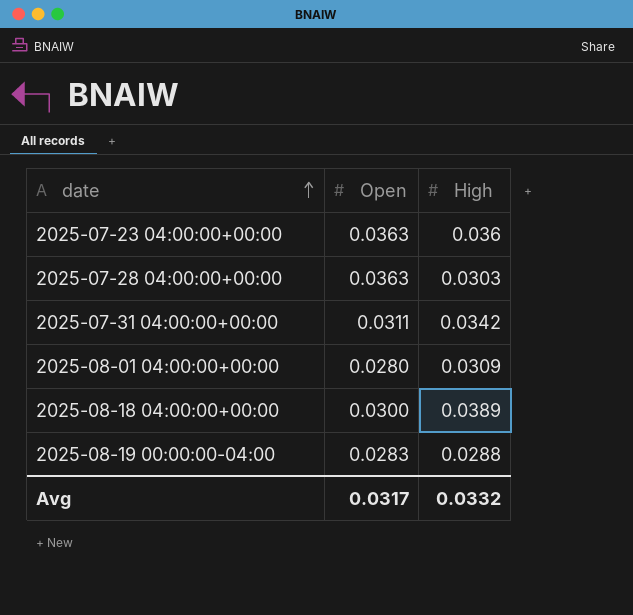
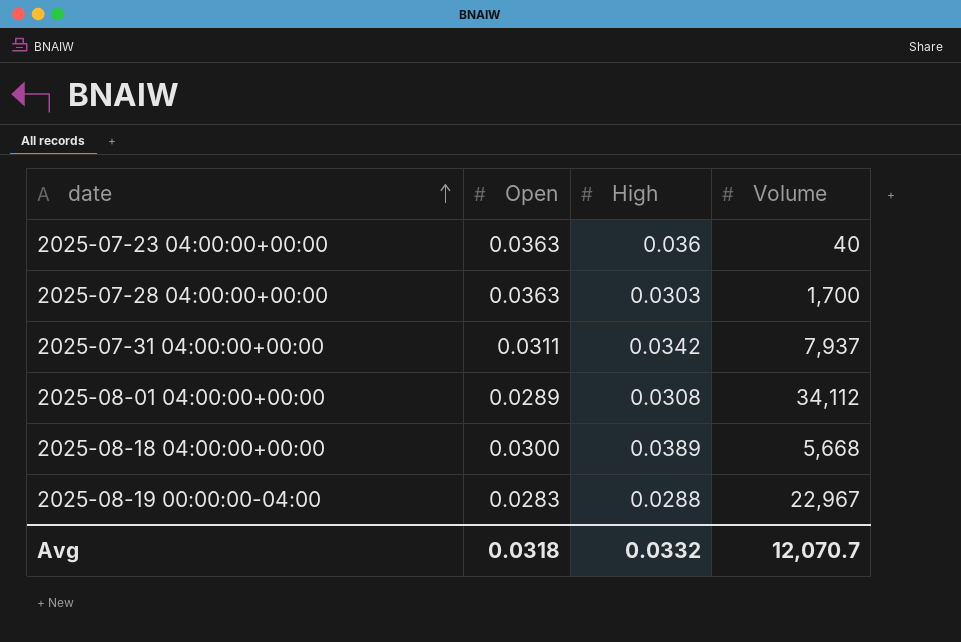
column Volume | position: none -> 4
2025-08-01 04:00:00+00:00 | Open: 0.0280 -> 0.0289
2025-08-01 04:00:00+00:00 | High: 0.0309 -> 0.0308
Avg | Open: 0.0317 -> 0.0318

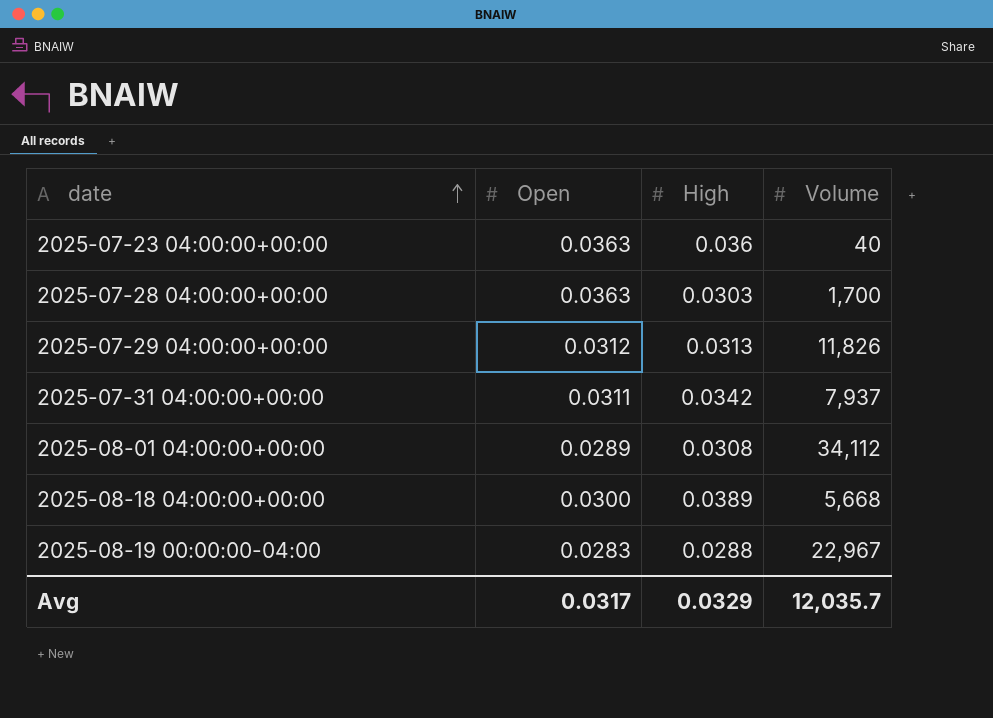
row 2025-07-29 04:00:00+00:00: none -> 0.0312 | 0.0313 | 11,826
Avg | Open: 0.0318 -> 0.0317
Avg | High: 0.0332 -> 0.0329
Avg | Volume: 12,070.7 -> 12,035.7

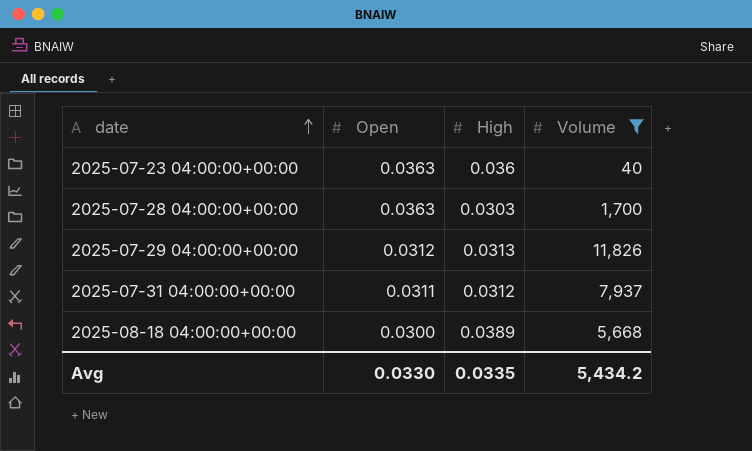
filter: none -> Volume <= 11,826
2025-07-31 04:00:00+00:00 | High: 0.0342 -> 0.0312
Avg | Open: 0.0317 -> 0.0330
Avg | High: 0.0329 -> 0.0335
Avg | Volume: 12,035.7 -> 5,434.2

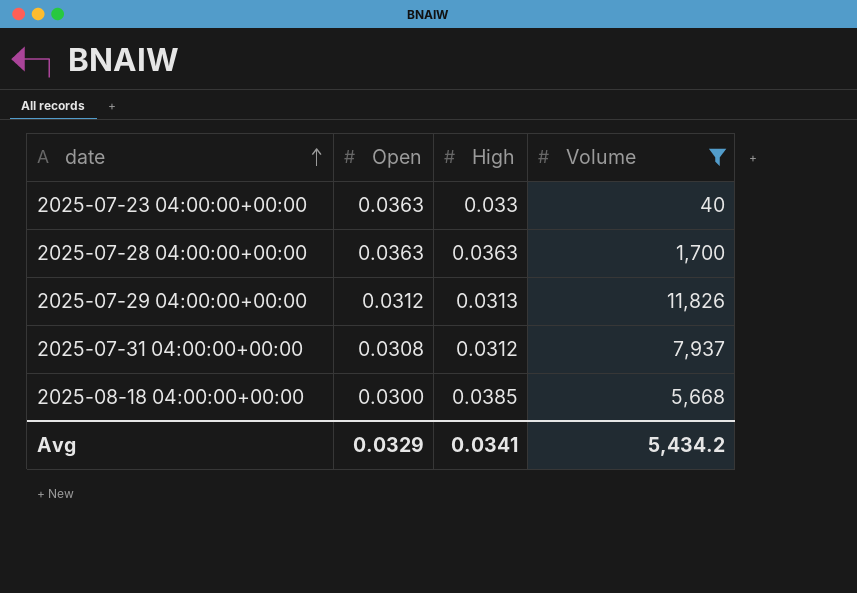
2025-07-23 04:00:00+00:00 | High: 0.036 -> 0.033
2025-07-28 04:00:00+00:00 | High: 0.0303 -> 0.0363
2025-07-31 04:00:00+00:00 | Open: 0.0311 -> 0.0308
2025-08-18 04:00:00+00:00 | High: 0.0389 -> 0.0385
Avg | Open: 0.0330 -> 0.0329
Avg | High: 0.0335 -> 0.0341

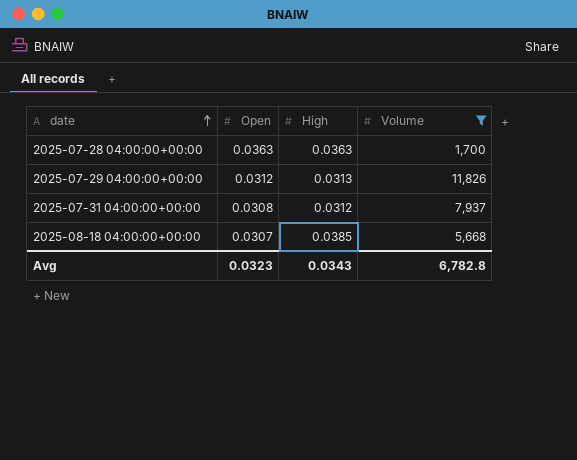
row 2025-07-23 04:00:00+00:00: 0.0363 | 0.033 | 40 -> none
2025-08-18 04:00:00+00:00 | Open: 0.0300 -> 0.0307
Avg | Open: 0.0329 -> 0.0323
Avg | High: 0.0341 -> 0.0343
Avg | Volume: 5,434.2 -> 6,782.8

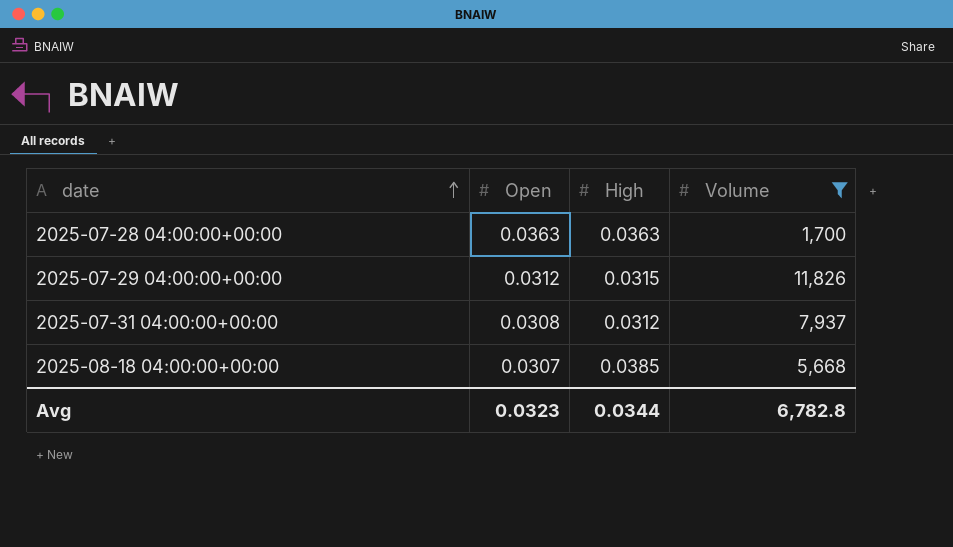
2025-07-29 04:00:00+00:00 | High: 0.0313 -> 0.0315
Avg | High: 0.0343 -> 0.0344

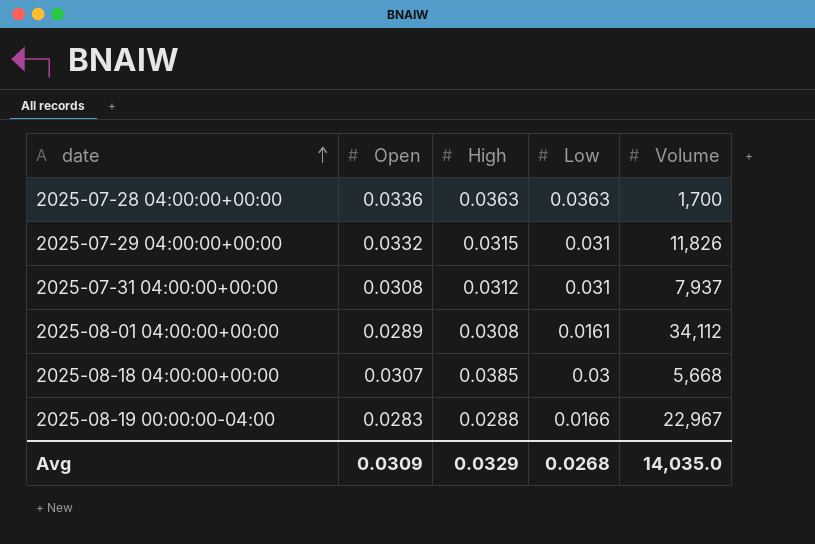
filter: Volume <= 11,826 -> none
column Low | position: none -> 4
2025-07-28 04:00:00+00:00 | Open: 0.0363 -> 0.0336
2025-07-29 04:00:00+00:00 | Open: 0.0312 -> 0.0332
Avg | Open: 0.0323 -> 0.0309
Avg | High: 0.0344 -> 0.0329
Avg | Volume: 6,782.8 -> 14,035.0

